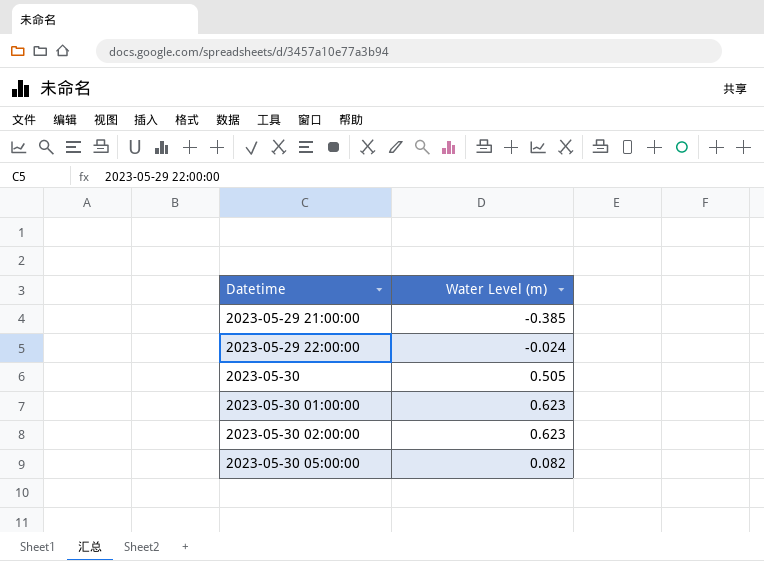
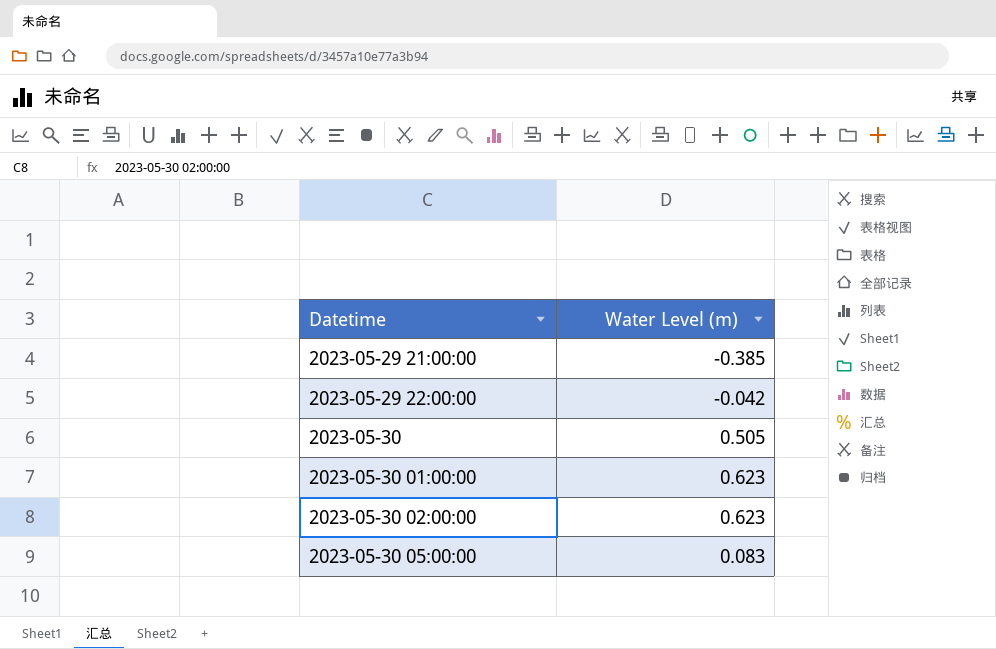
2023-05-29 22:00:00 | Water Level (m): -0.024 -> -0.042
2023-05-30 05:00:00 | Water Level (m): 0.082 -> 0.083

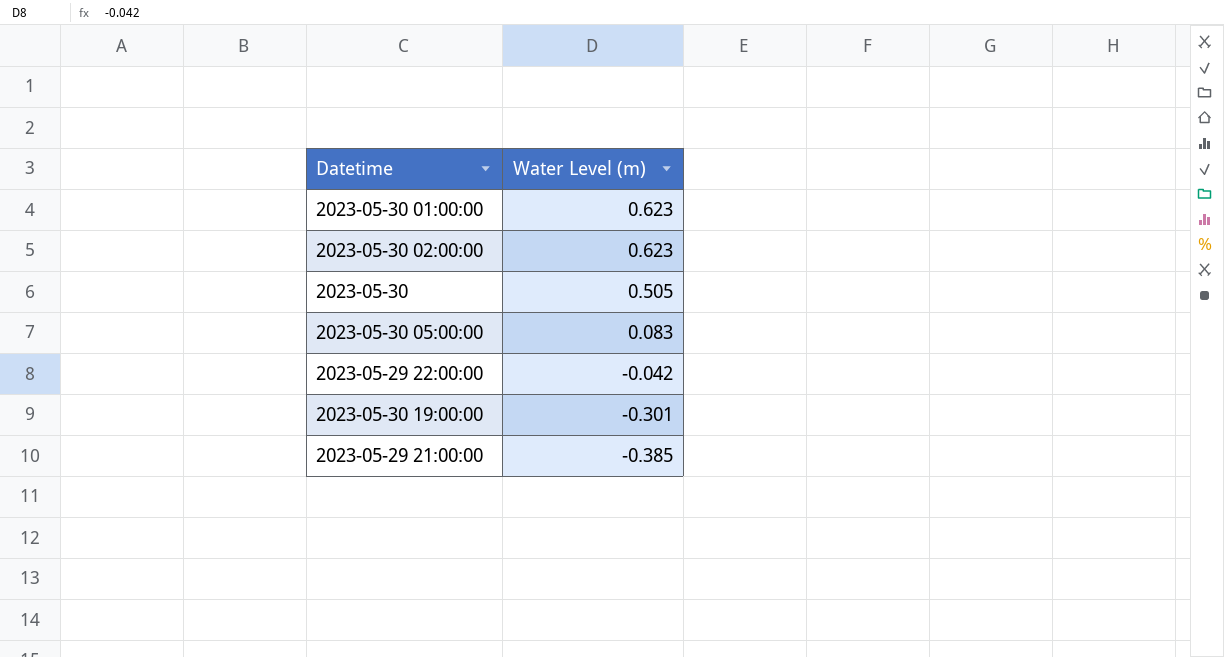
row order: Datetime ascending -> Water Level (m) descending
row 2023-05-30 19:00:00: none -> -0.301

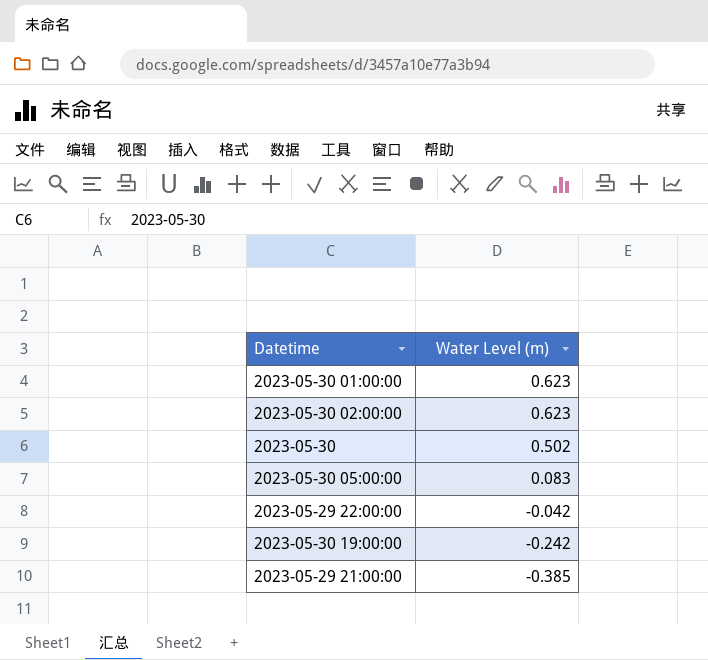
2023-05-30 | Water Level (m): 0.505 -> 0.502
2023-05-30 19:00:00 | Water Level (m): -0.301 -> -0.242

